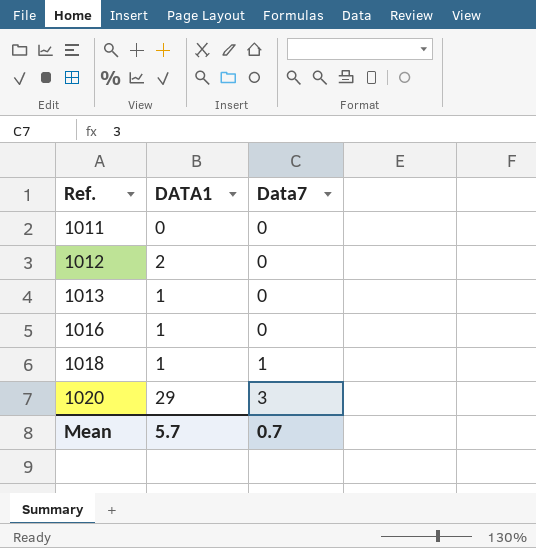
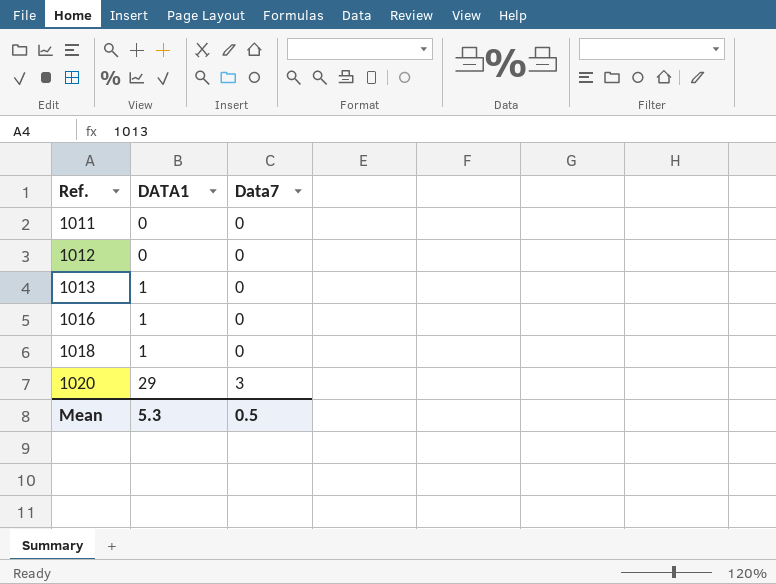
1012 | DATA1: 2 -> 0
1018 | Data7: 1 -> 0
Mean | DATA1: 5.7 -> 5.3
Mean | Data7: 0.7 -> 0.5

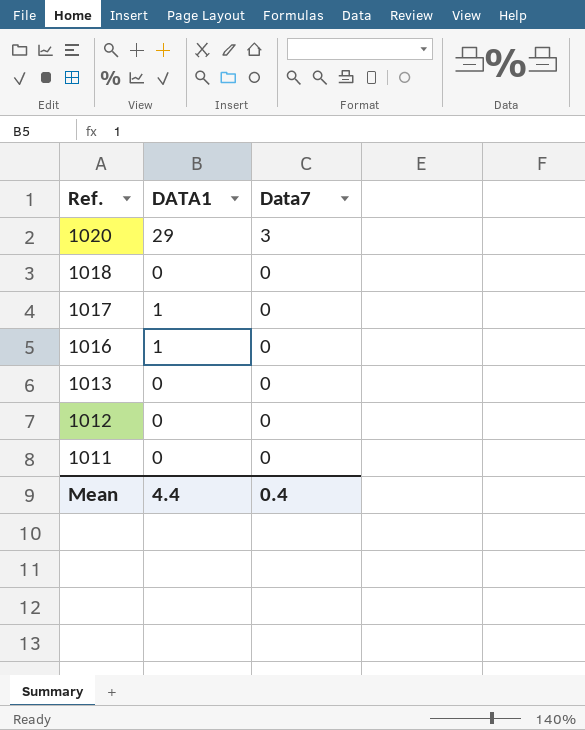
row order: Ref. ascending -> Ref. descending
1018 | DATA1: 1 -> 0
row 1017: none -> 1 | 0
1013 | DATA1: 1 -> 0
Mean | DATA1: 5.3 -> 4.4
Mean | Data7: 0.5 -> 0.4

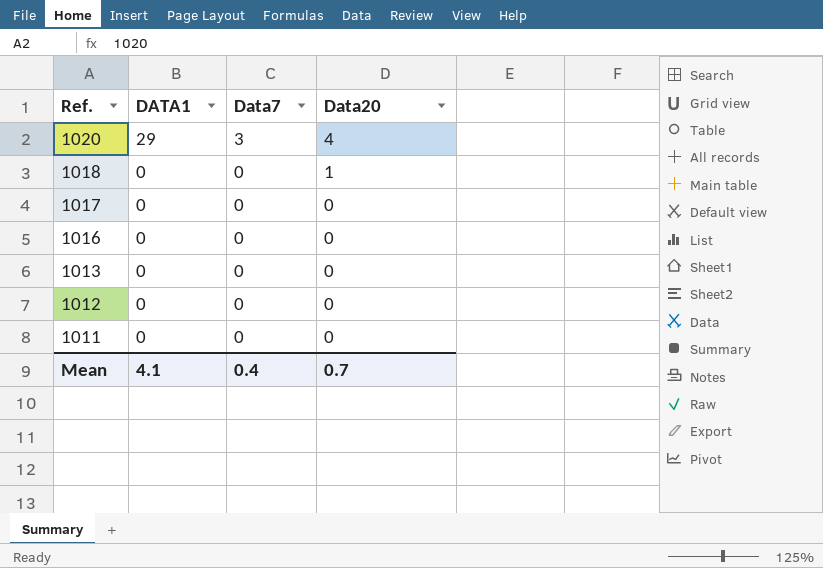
column Data20 | position: none -> 4
1017 | DATA1: 1 -> 0
1016 | DATA1: 1 -> 0
Mean | DATA1: 4.4 -> 4.1

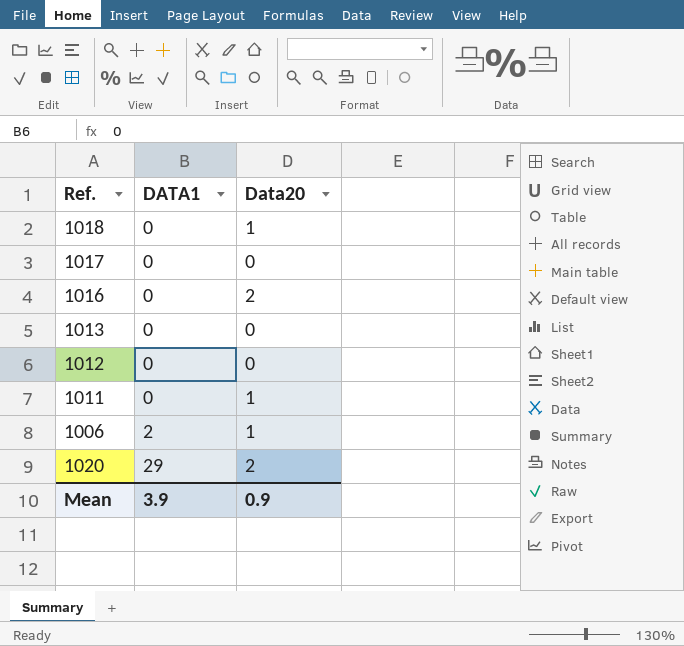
row order: Ref. descending -> DATA1 ascending
column Data7 | position: 3 -> none
1016 | Data20: 0 -> 2
1011 | Data20: 0 -> 1
row 1006: none -> 2 | 1
1020 | Data20: 4 -> 2
Mean | DATA1: 4.1 -> 3.9
Mean | Data20: 0.7 -> 0.9

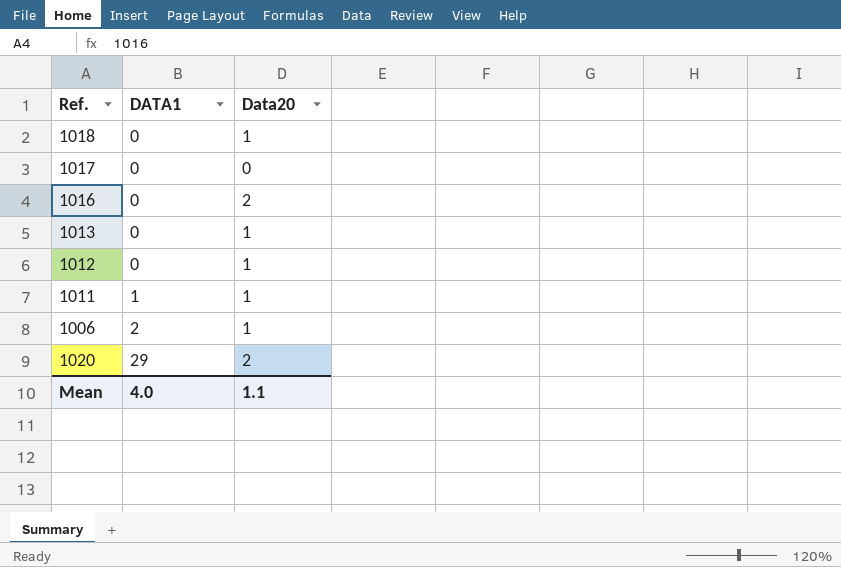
1013 | Data20: 0 -> 1
1012 | Data20: 0 -> 1
1011 | DATA1: 0 -> 1
Mean | DATA1: 3.9 -> 4.0
Mean | Data20: 0.9 -> 1.1

